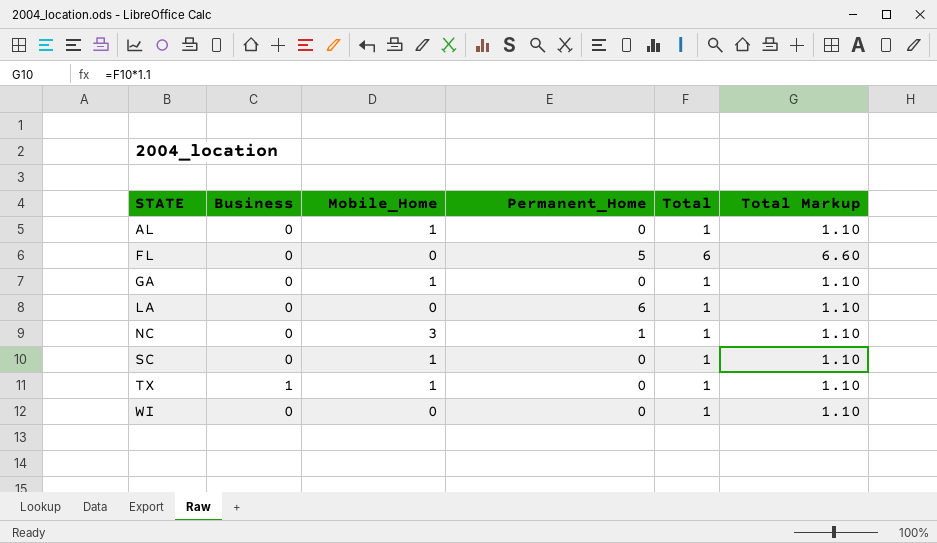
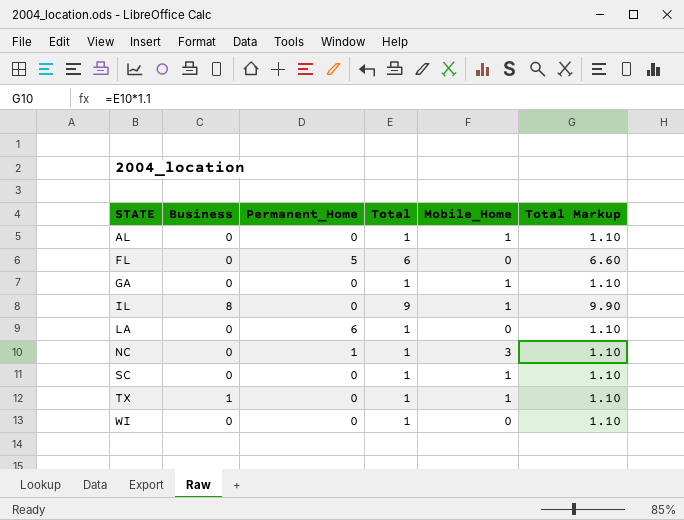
column Mobile_Home | position: 3 -> 5
row IL: none -> 8 | 0 | 9 | 1 | 9.90

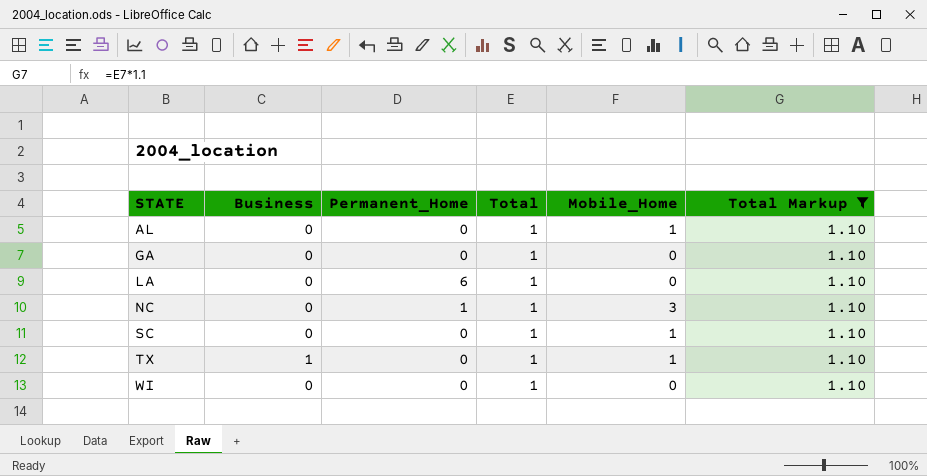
filter: none -> Total Markup = 1.10
GA | Mobile_Home: 1 -> 0

